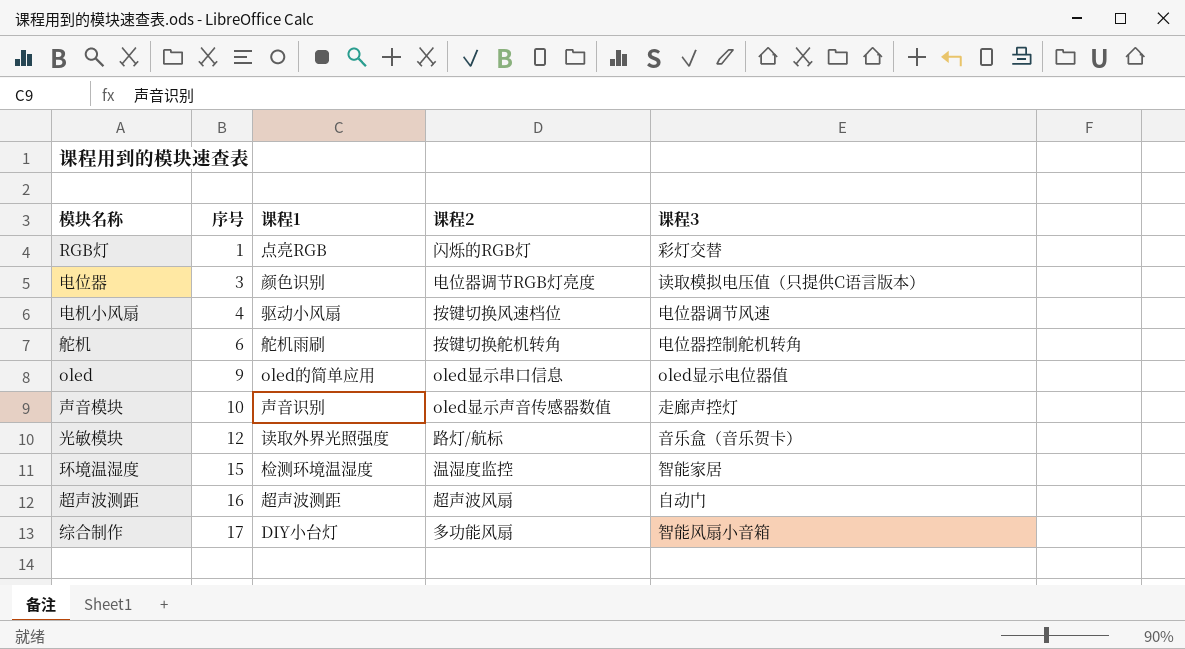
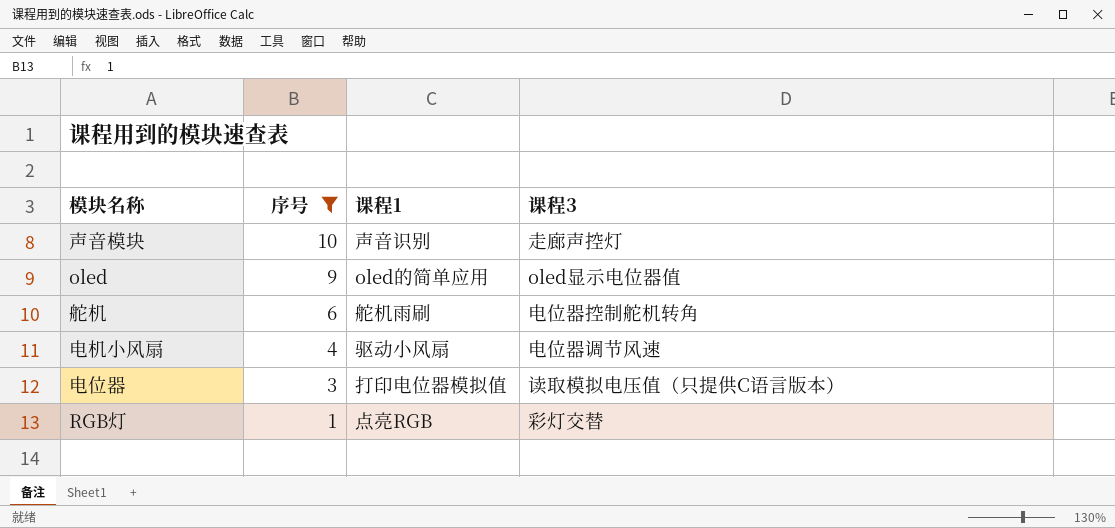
filter: none -> 序号 <= 10
row order: 序号 ascending -> 序号 descending
column 课程2 | position: 4 -> none
电位器 | 课程1: 颜色识别 -> 打印电位器模拟值

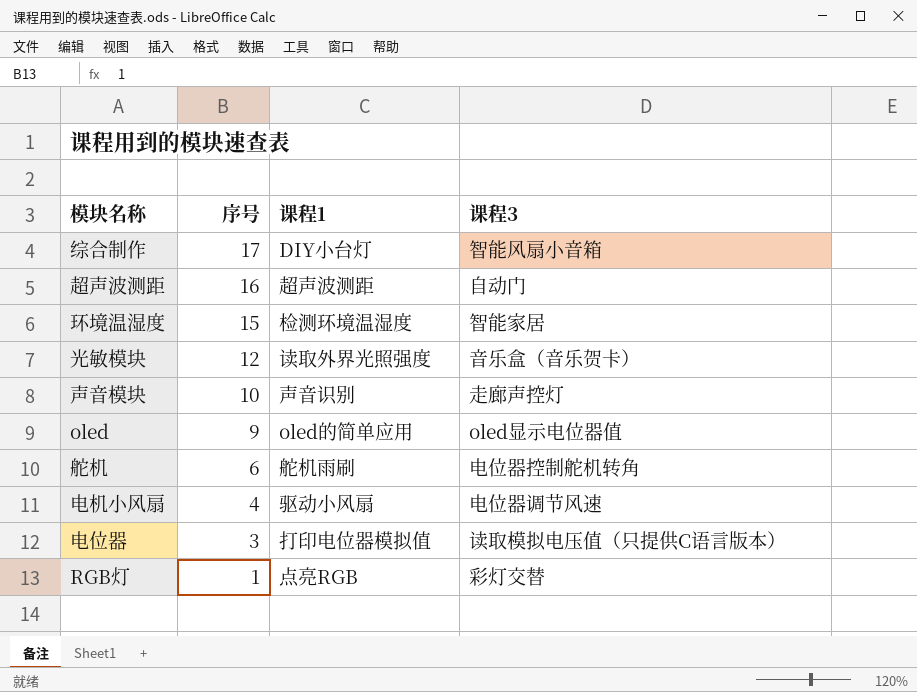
filter: 序号 <= 10 -> none

